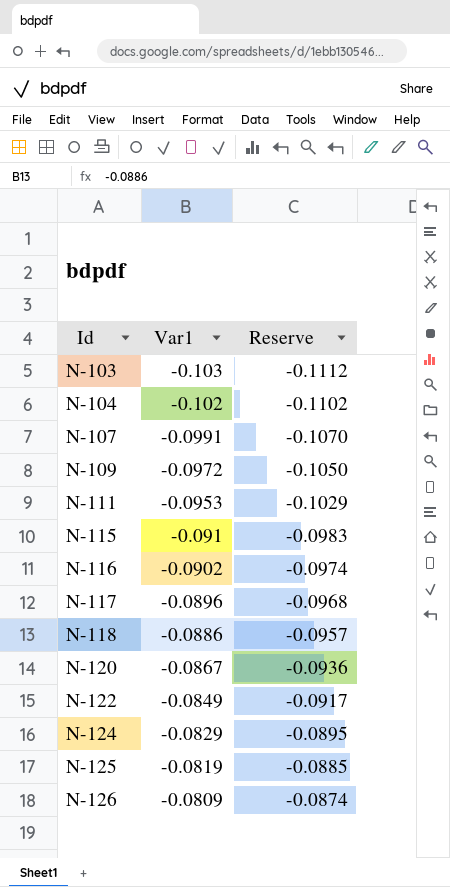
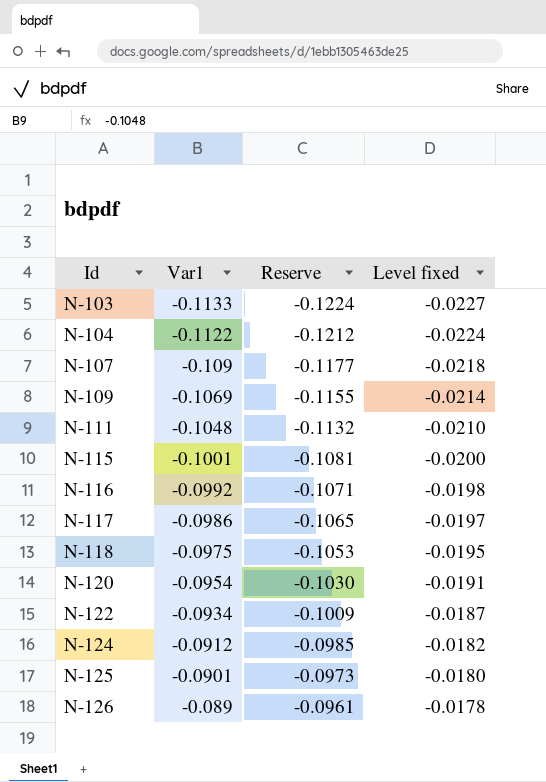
column Level fixed | formula: none -> [Var1] * 0.2
N-103 | Var1: -0.103 -> -0.1133
N-103 | Reserve: -0.1112 -> -0.1224
N-104 | Var1: -0.102 -> -0.1122
N-104 | Reserve: -0.1102 -> -0.1212
N-107 | Var1: -0.0991 -> -0.109
N-107 | Reserve: -0.1070 -> -0.1177
N-109 | Var1: -0.0972 -> -0.1069
N-109 | Reserve: -0.1050 -> -0.1155
N-111 | Var1: -0.0953 -> -0.1048
N-111 | Reserve: -0.1029 -> -0.1132
N-115 | Var1: -0.091 -> -0.1001
N-115 | Reserve: -0.0983 -> -0.1081
N-116 | Var1: -0.0902 -> -0.0992
N-116 | Reserve: -0.0974 -> -0.1071
N-117 | Var1: -0.0896 -> -0.0986
N-117 | Reserve: -0.0968 -> -0.1065
N-118 | Var1: -0.0886 -> -0.0975
N-118 | Reserve: -0.0957 -> -0.1053
N-120 | Var1: -0.0867 -> -0.0954
N-120 | Reserve: -0.0936 -> -0.1030
N-122 | Var1: -0.0849 -> -0.0934
N-122 | Reserve: -0.0917 -> -0.1009
N-124 | Var1: -0.0829 -> -0.0912
N-124 | Reserve: -0.0895 -> -0.0985
N-125 | Var1: -0.0819 -> -0.0901
N-125 | Reserve: -0.0885 -> -0.0973
N-126 | Var1: -0.0809 -> -0.089
N-126 | Reserve: -0.0874 -> -0.0961

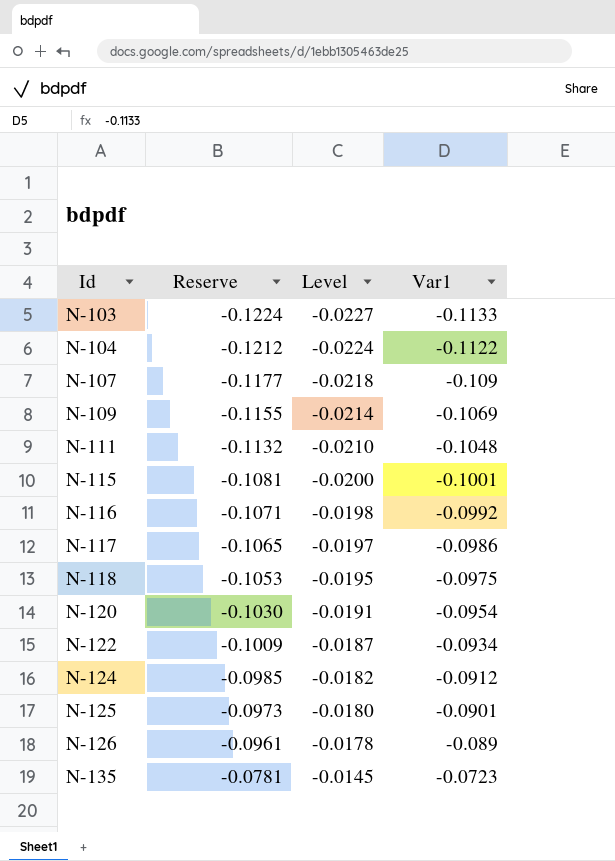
column name: Level fixed -> Level
column Var1 | position: 2 -> 4
row N-135: none -> -0.0781 | -0.0145 | -0.0723

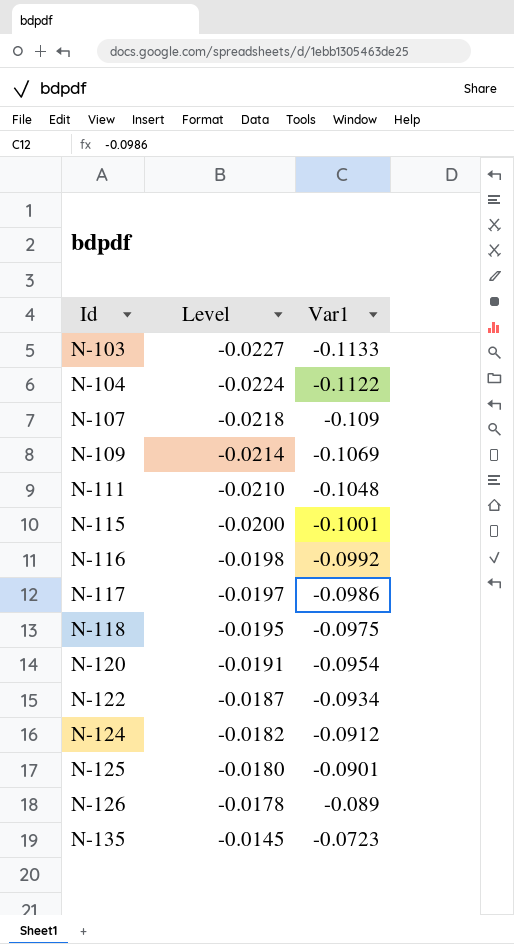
column Reserve | formula: [Var1] * 1.08 -> none

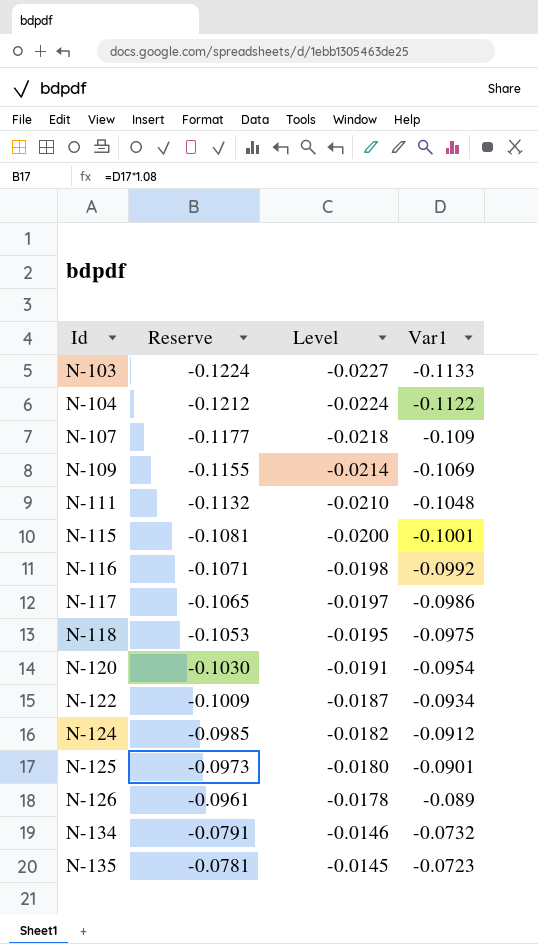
column Reserve | formula: none -> [Var1] * 1.08
row N-134: none -> -0.0791 | -0.0146 | -0.0732

